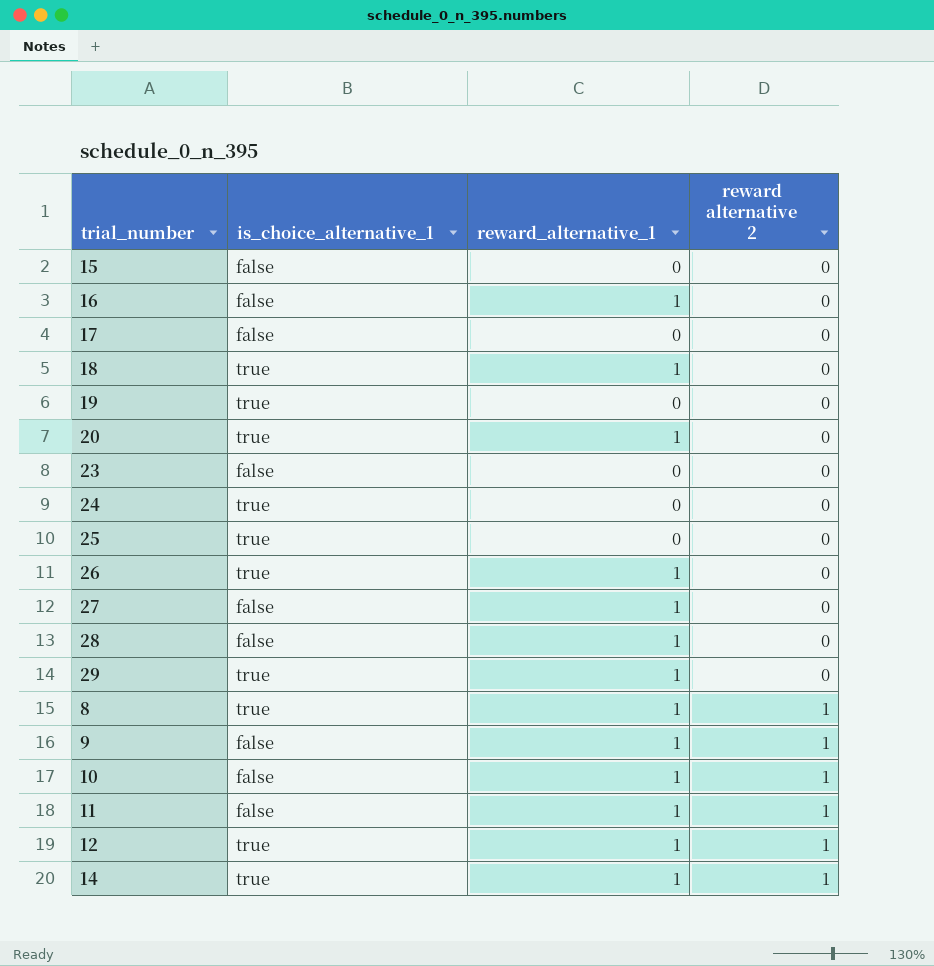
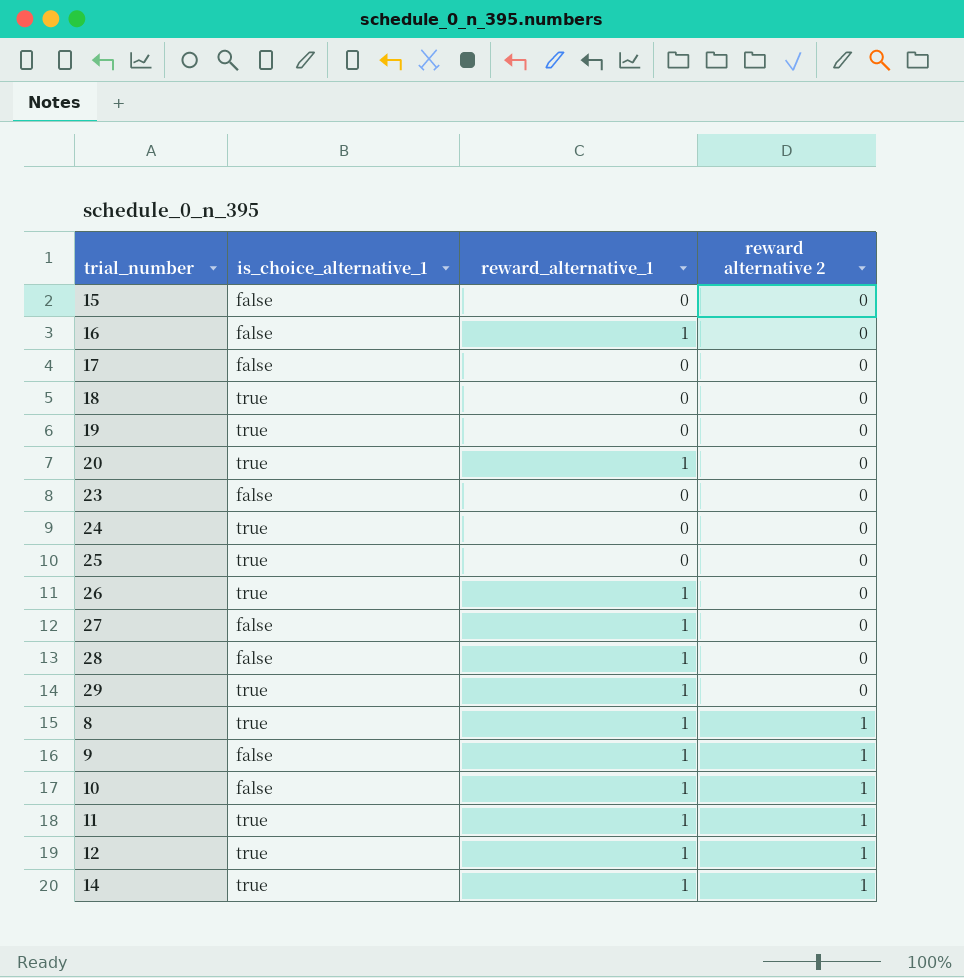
18 | reward_alternative_1: 1 -> 0
11 | is_choice_alternative_1: false -> true

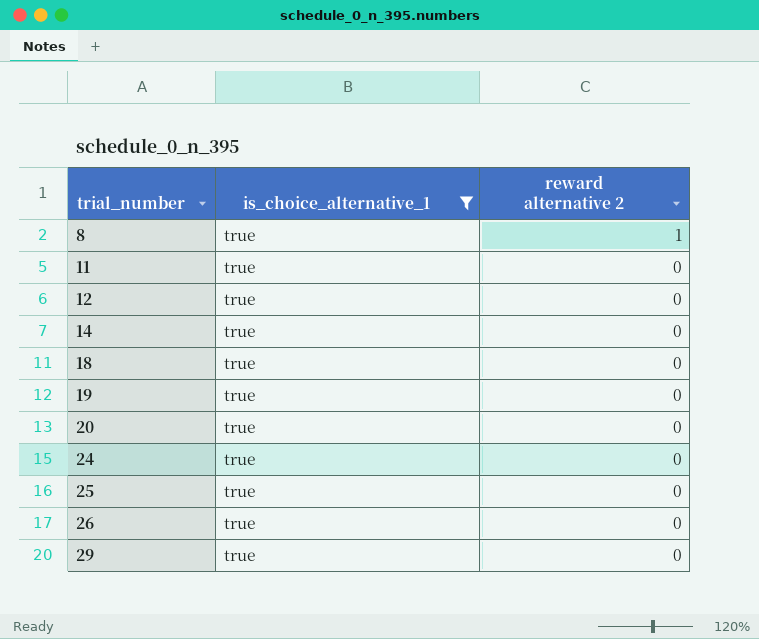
filter: none -> is_choice_alternative_1 = true
row order: reward alternative 2 ascending -> trial_number ascending
column reward_alternative_1 | position: 3 -> none
11 | reward alternative 2: 1 -> 0
12 | reward alternative 2: 1 -> 0
14 | reward alternative 2: 1 -> 0

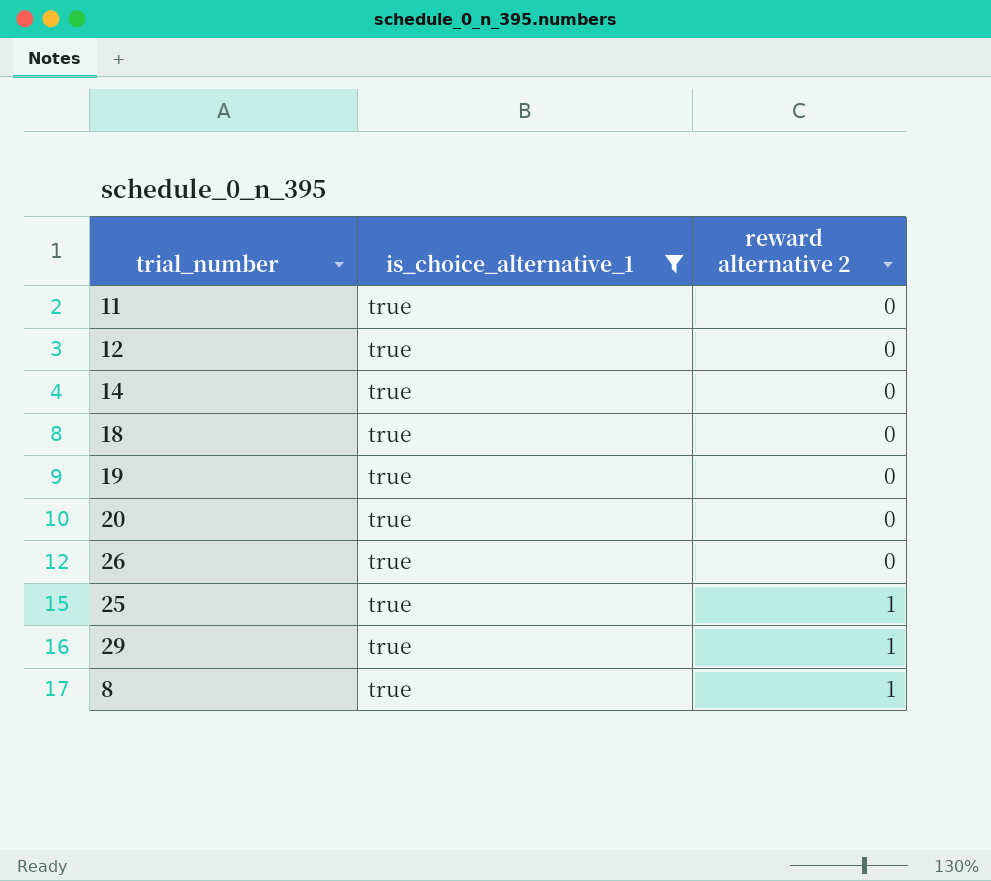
row order: trial_number ascending -> reward alternative 2 ascending
row 24: true | 0 -> none
25 | reward alternative 2: 0 -> 1
29 | reward alternative 2: 0 -> 1

